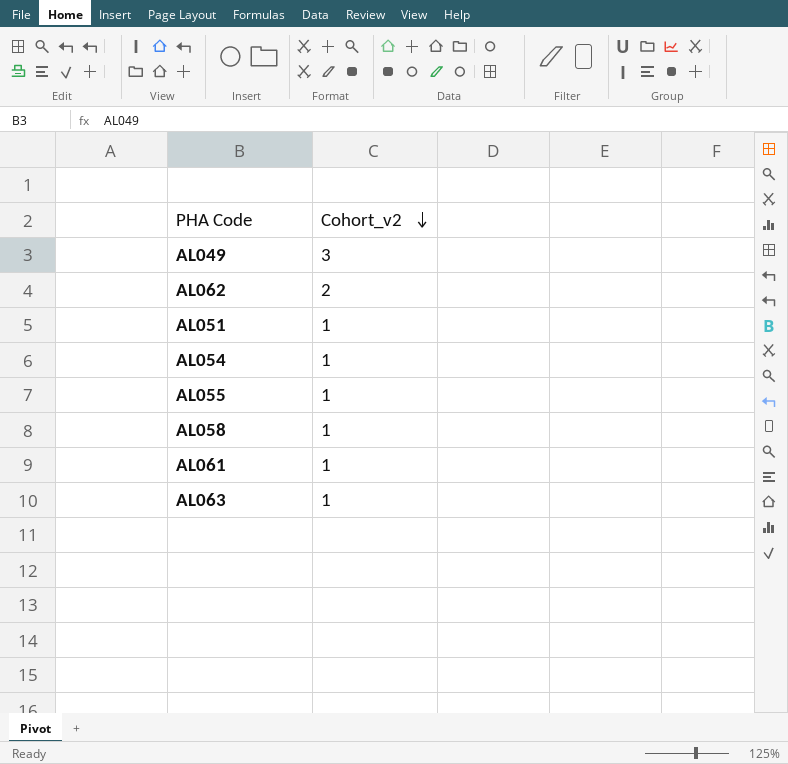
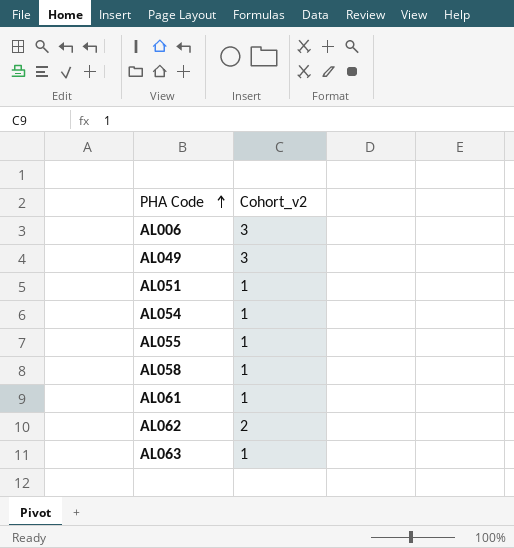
row order: Cohort_v2 descending -> PHA Code ascending
row AL006: none -> 3

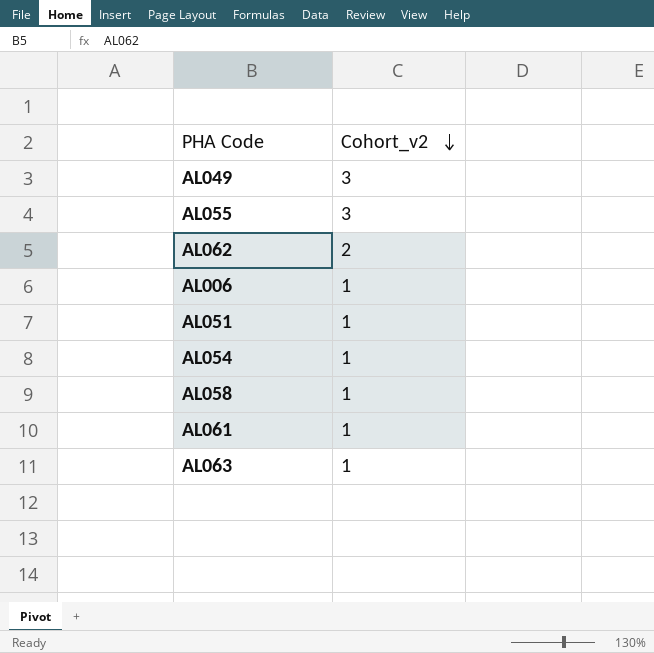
row order: PHA Code ascending -> Cohort_v2 descending
AL055 | Cohort_v2: 1 -> 3
AL006 | Cohort_v2: 3 -> 1

